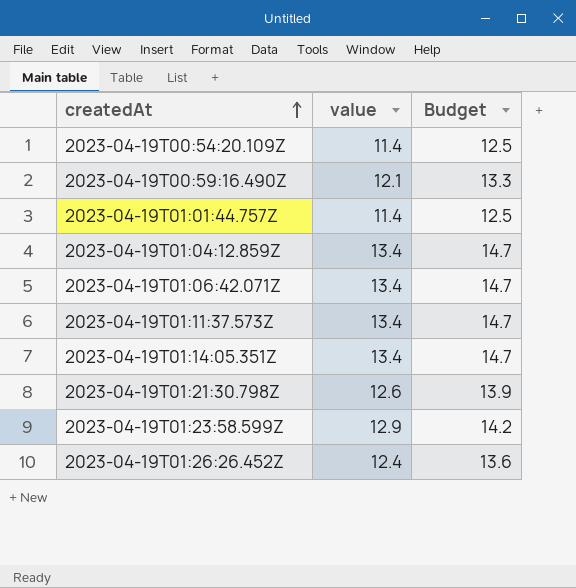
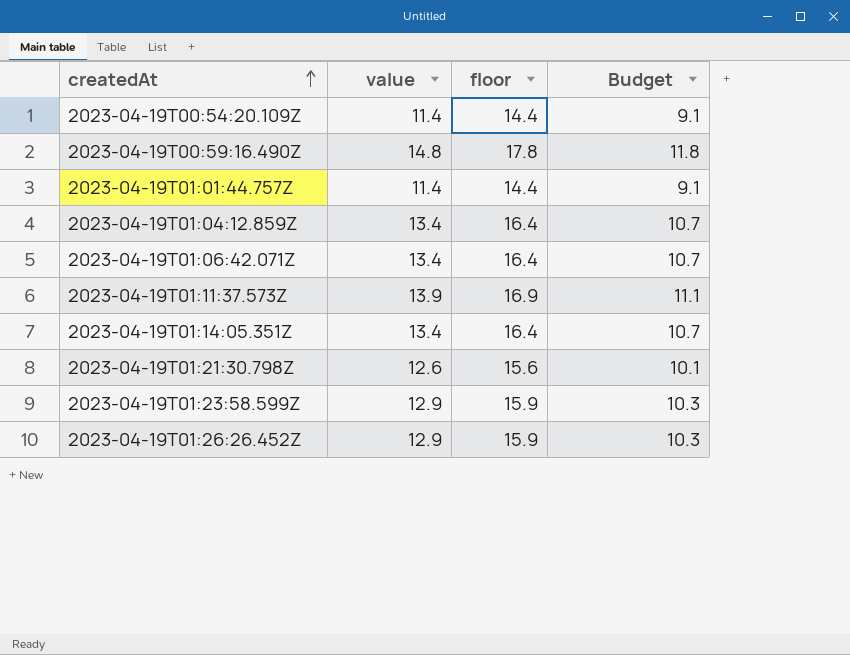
column floor | formula: none -> [value] + 3
column Budget | formula: [value] * 1.1 -> [value] * 0.8
2023-04-19T00:59:16.490Z | value: 12.1 -> 14.8
2023-04-19T01:11:37.573Z | value: 13.4 -> 13.9
2023-04-19T01:26:26.452Z | value: 12.4 -> 12.9

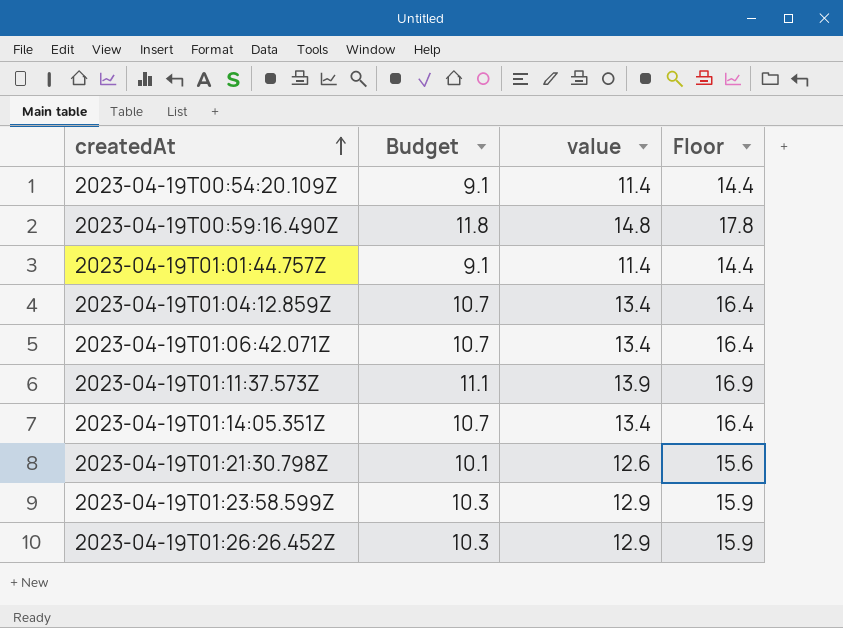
column Budget | position: 4 -> 2
column name: floor -> Floor

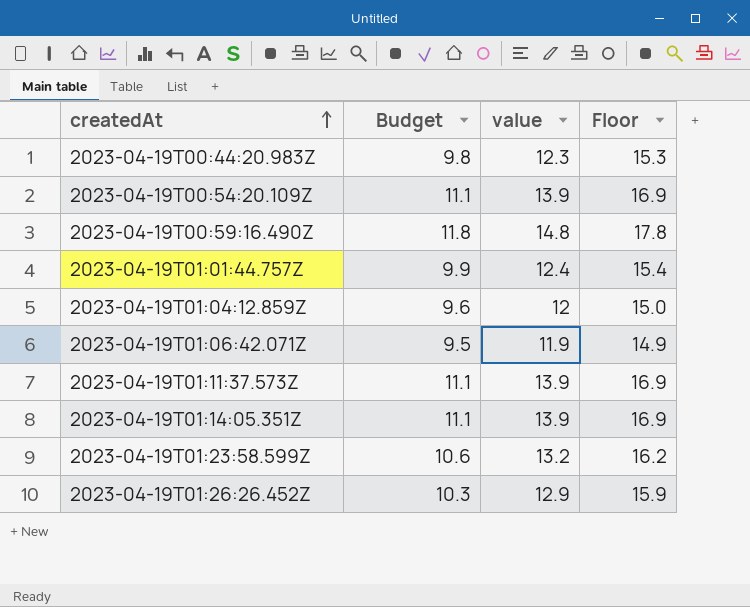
row 2023-04-19T01:21:30.798Z: 10.1 | 12.6 | 15.6 -> none
row 2023-04-19T00:44:20.983Z: none -> 9.8 | 12.3 | 15.3
2023-04-19T00:54:20.109Z | Budget: 9.1 -> 11.1
2023-04-19T00:54:20.109Z | value: 11.4 -> 13.9
2023-04-19T00:54:20.109Z | Floor: 14.4 -> 16.9
2023-04-19T01:01:44.757Z | Budget: 9.1 -> 9.9
2023-04-19T01:01:44.757Z | value: 11.4 -> 12.4
2023-04-19T01:01:44.757Z | Floor: 14.4 -> 15.4
2023-04-19T01:04:12.859Z | Budget: 10.7 -> 9.6
2023-04-19T01:04:12.859Z | value: 13.4 -> 12
2023-04-19T01:04:12.859Z | Floor: 16.4 -> 15.0
2023-04-19T01:06:42.071Z | Budget: 10.7 -> 9.5
2023-04-19T01:06:42.071Z | value: 13.4 -> 11.9
2023-04-19T01:06:42.071Z | Floor: 16.4 -> 14.9
2023-04-19T01:14:05.351Z | Budget: 10.7 -> 11.1
2023-04-19T01:14:05.351Z | value: 13.4 -> 13.9
2023-04-19T01:14:05.351Z | Floor: 16.4 -> 16.9
2023-04-19T01:23:58.599Z | Budget: 10.3 -> 10.6
2023-04-19T01:23:58.599Z | value: 12.9 -> 13.2
2023-04-19T01:23:58.599Z | Floor: 15.9 -> 16.2

